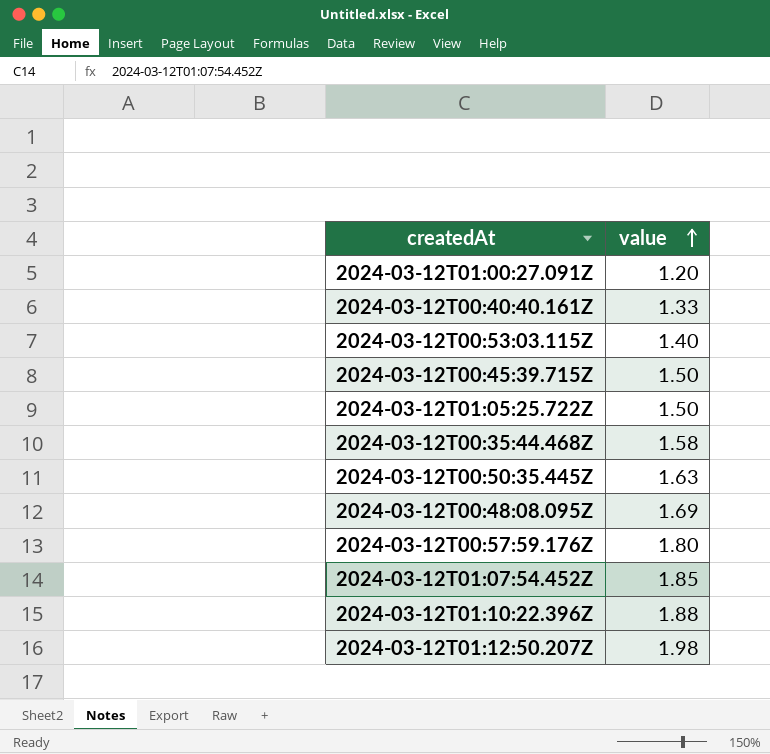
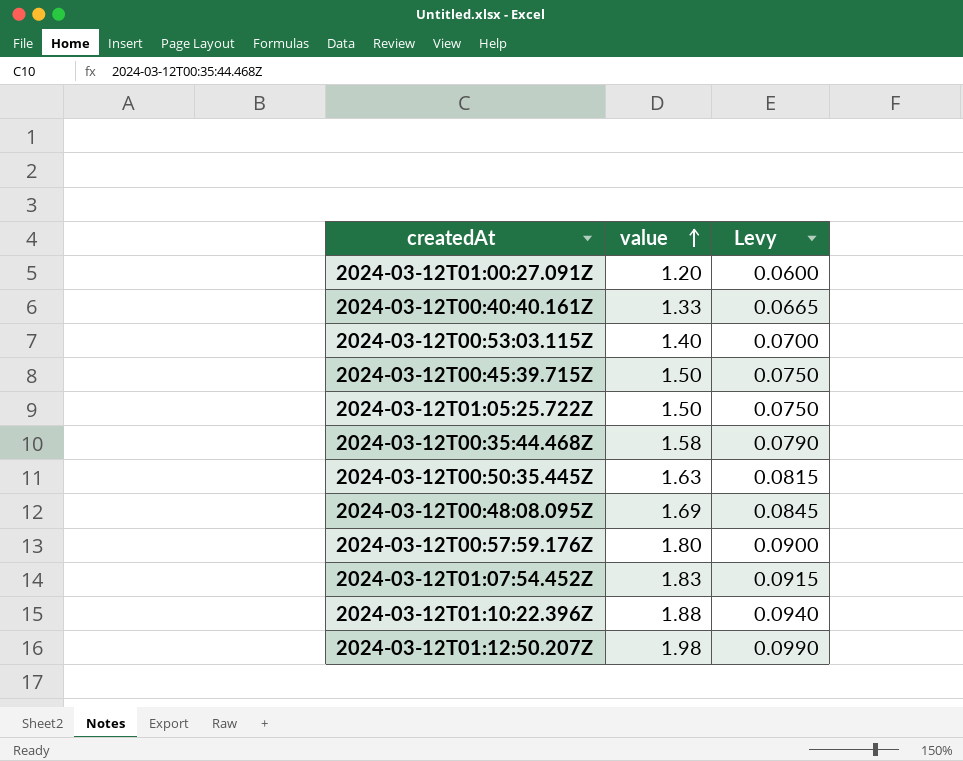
column Levy | formula: none -> [value] * 0.05
2024-03-12T01:07:54.452Z | value: 1.85 -> 1.83

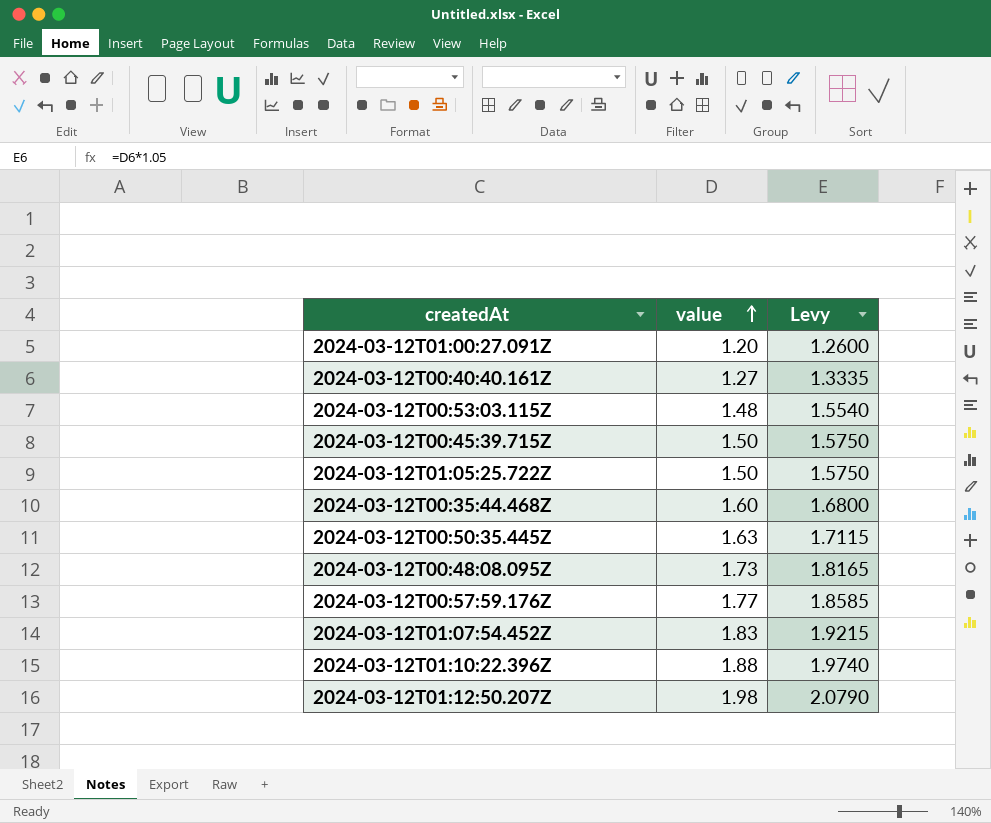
column Levy | formula: [value] * 0.05 -> [value] * 1.05
2024-03-12T00:40:40.161Z | value: 1.33 -> 1.27
2024-03-12T00:53:03.115Z | value: 1.40 -> 1.48
2024-03-12T00:35:44.468Z | value: 1.58 -> 1.60
2024-03-12T00:48:08.095Z | value: 1.69 -> 1.73
2024-03-12T00:57:59.176Z | value: 1.80 -> 1.77

